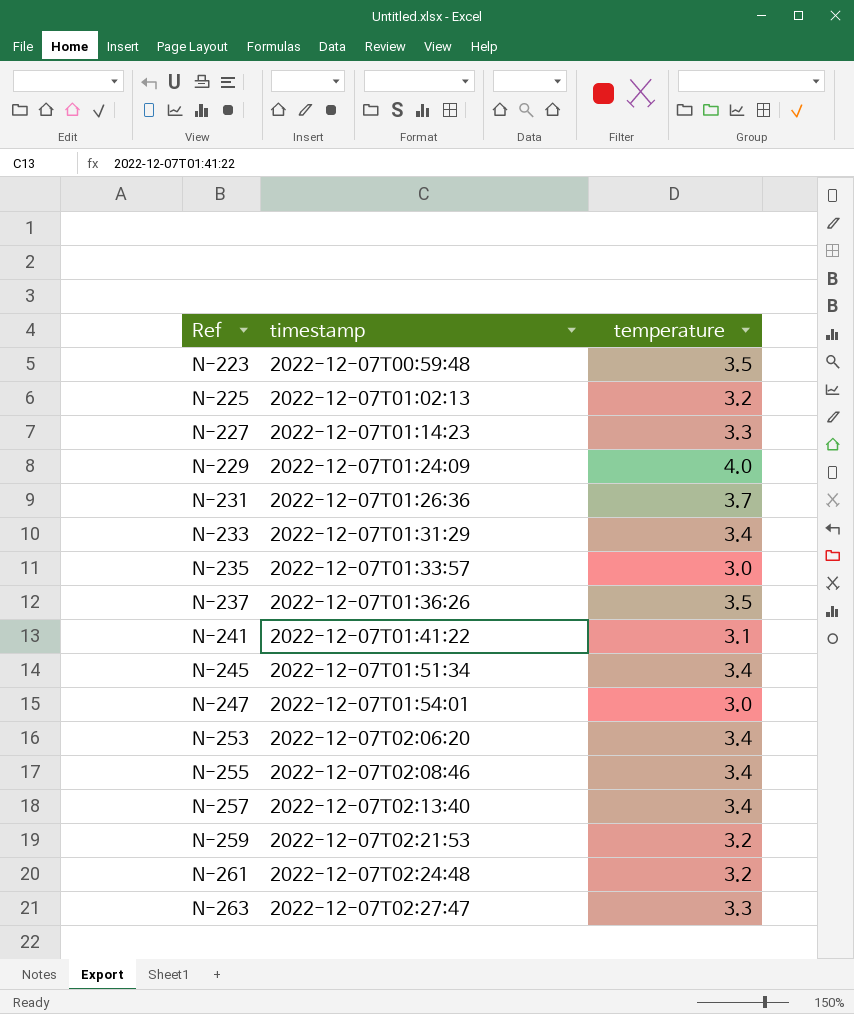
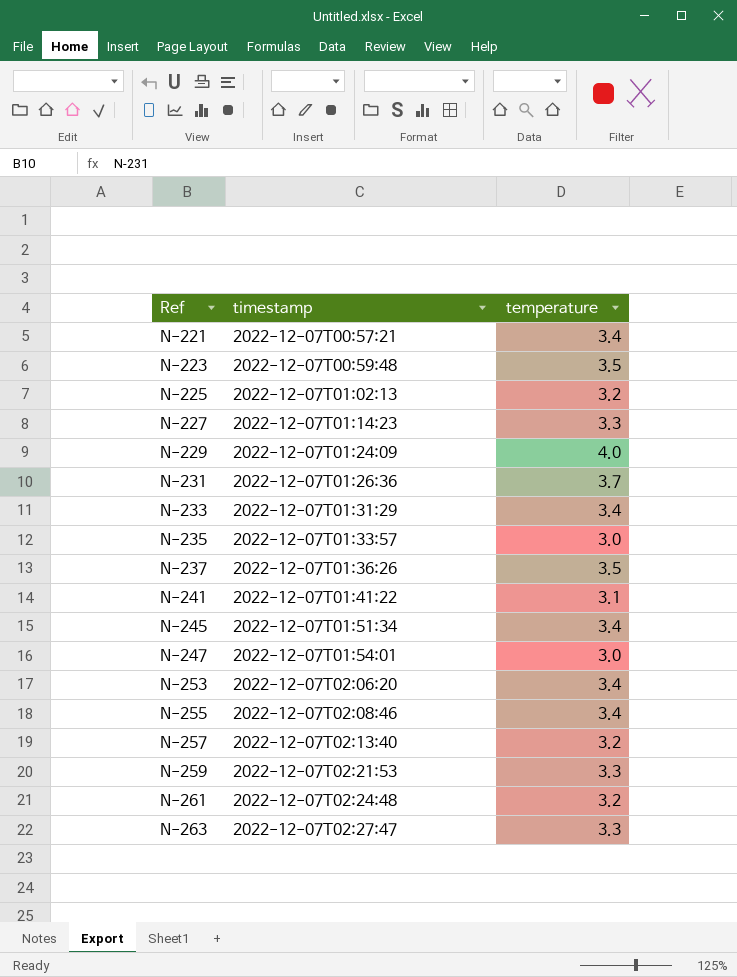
row N-221: none -> 2022-12-07T00:57:21 | 3.4
N-257 | temperature: 3.4 -> 3.2
N-259 | temperature: 3.2 -> 3.3

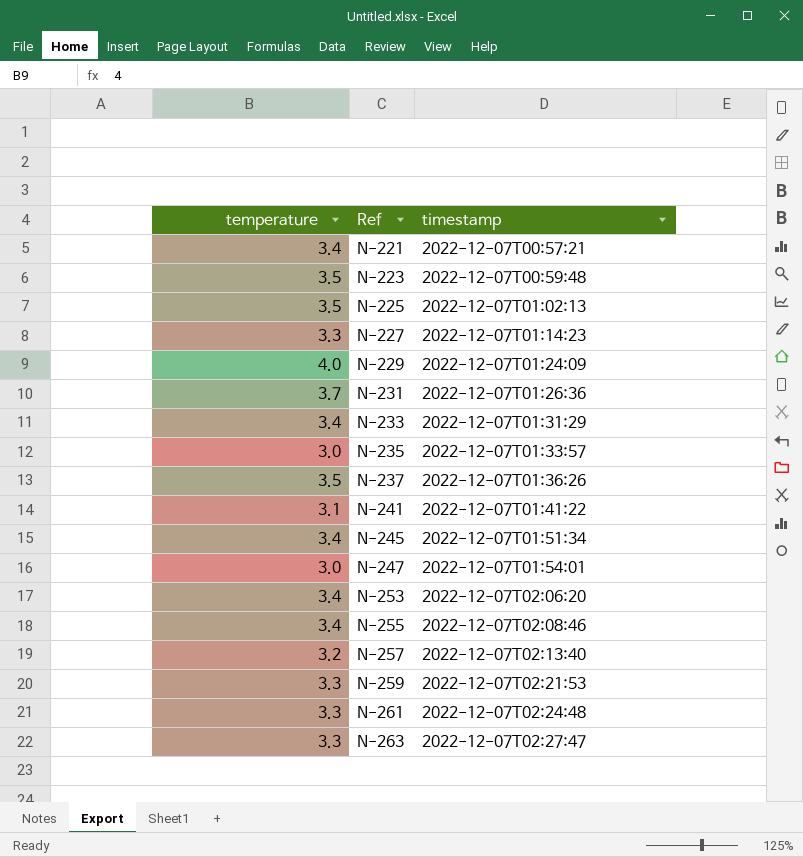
column temperature | position: 3 -> 1
N-225 | temperature: 3.2 -> 3.5
N-261 | temperature: 3.2 -> 3.3

